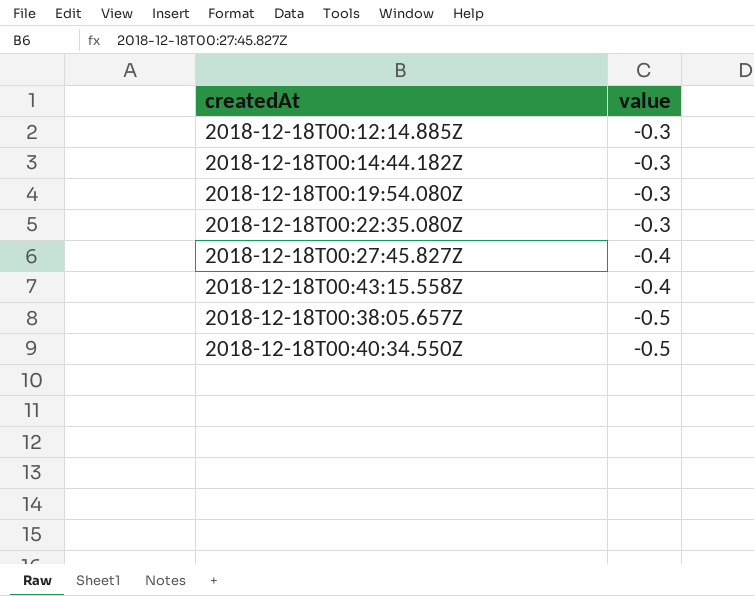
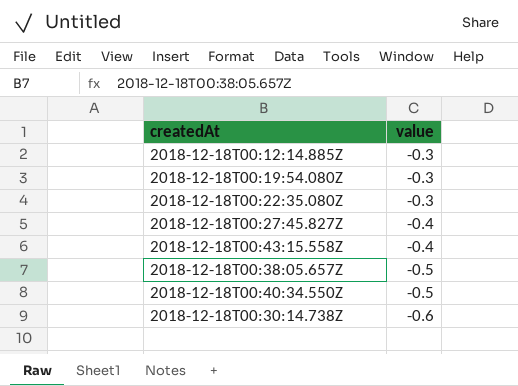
row 2018-12-18T00:14:44.182Z: -0.3 -> none
row 2018-12-18T00:30:14.738Z: none -> -0.6

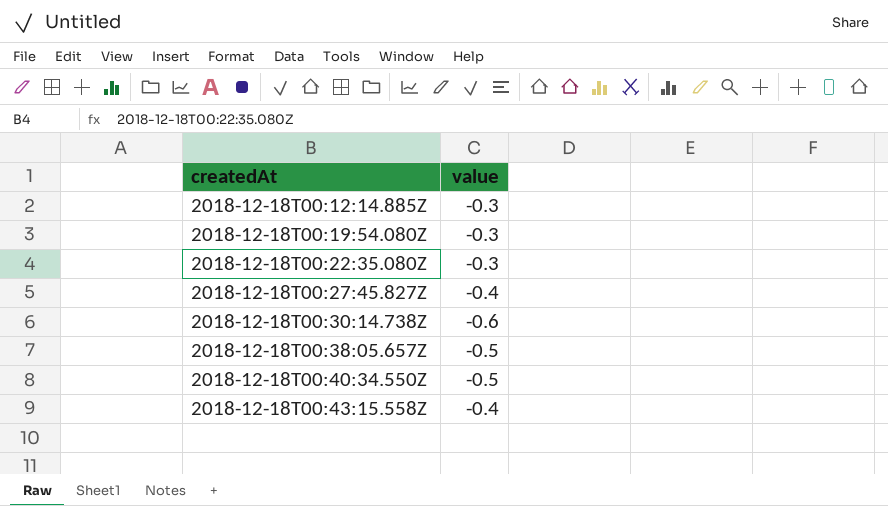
row order: value descending -> createdAt ascending

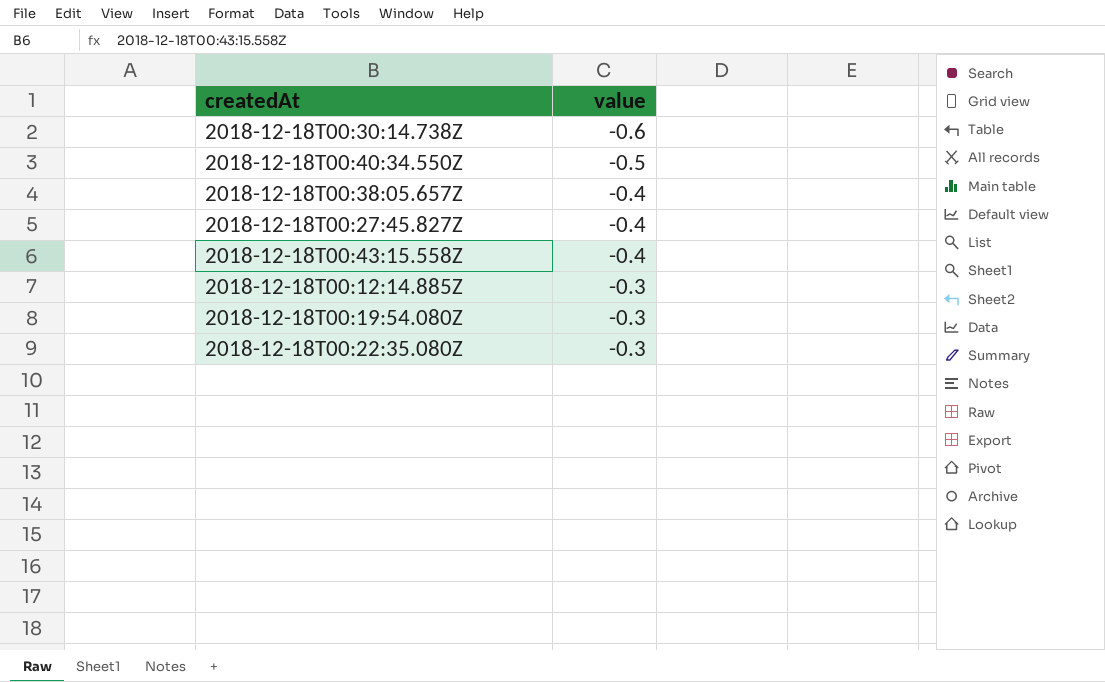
row order: createdAt ascending -> value ascending
2018-12-18T00:38:05.657Z | value: -0.5 -> -0.4

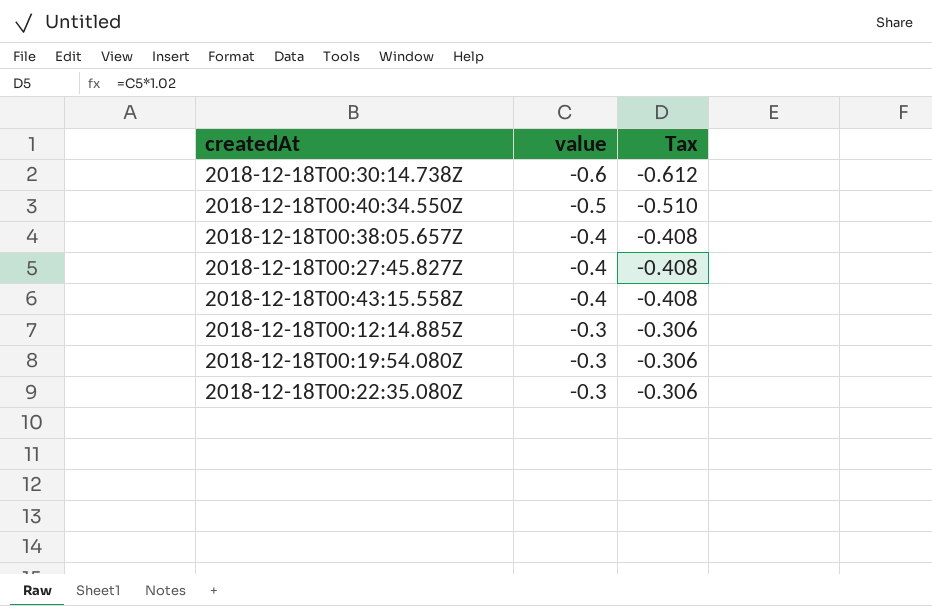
column Tax | formula: none -> [value] * 1.02

